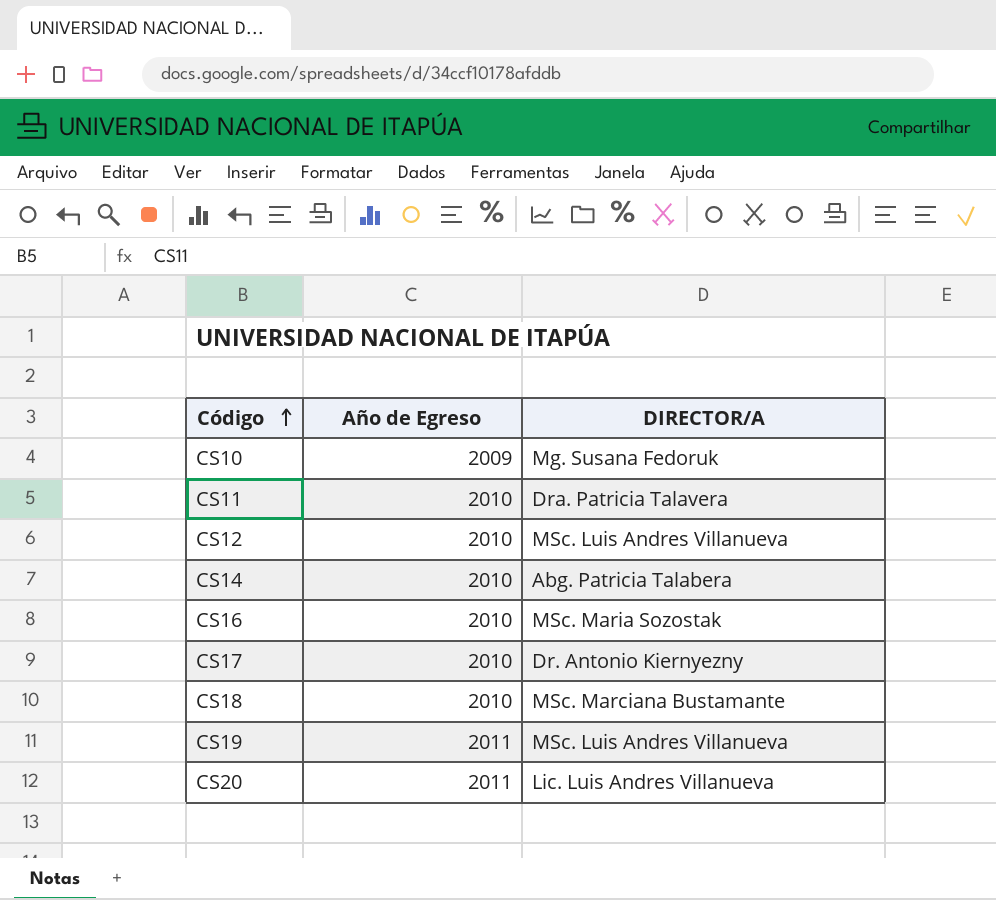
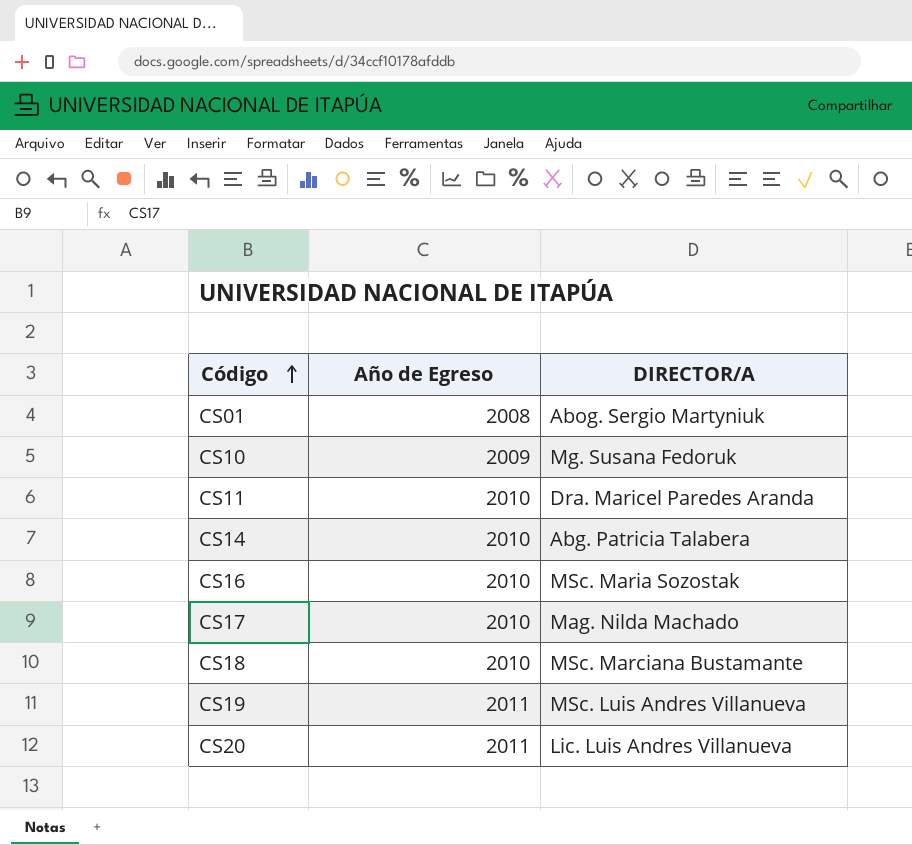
row CS12: 2010 | MSc. Luis Andres Villanueva -> none
row CS01: none -> 2008 | Abog. Sergio Martyniuk
CS11 | DIRECTOR/A: Dra. Patricia Talavera -> Dra. Maricel Paredes Aranda
CS17 | DIRECTOR/A: Dr. Antonio Kiernyezny -> Mag. Nilda Machado

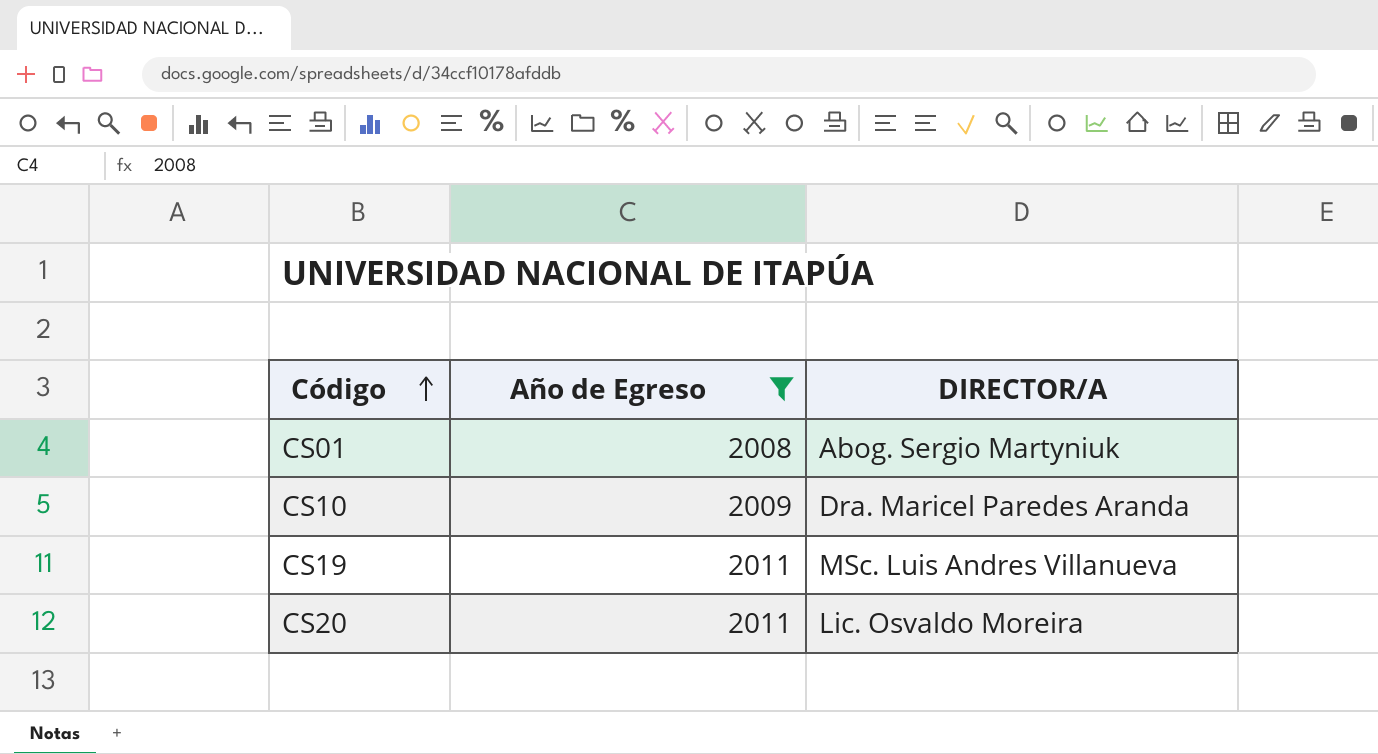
filter: none -> Año de Egreso != 2010
CS10 | DIRECTOR/A: Mg. Susana Fedoruk -> Dra. Maricel Paredes Aranda
CS20 | DIRECTOR/A: Lic. Luis Andres Villanueva -> Lic. Osvaldo Moreira

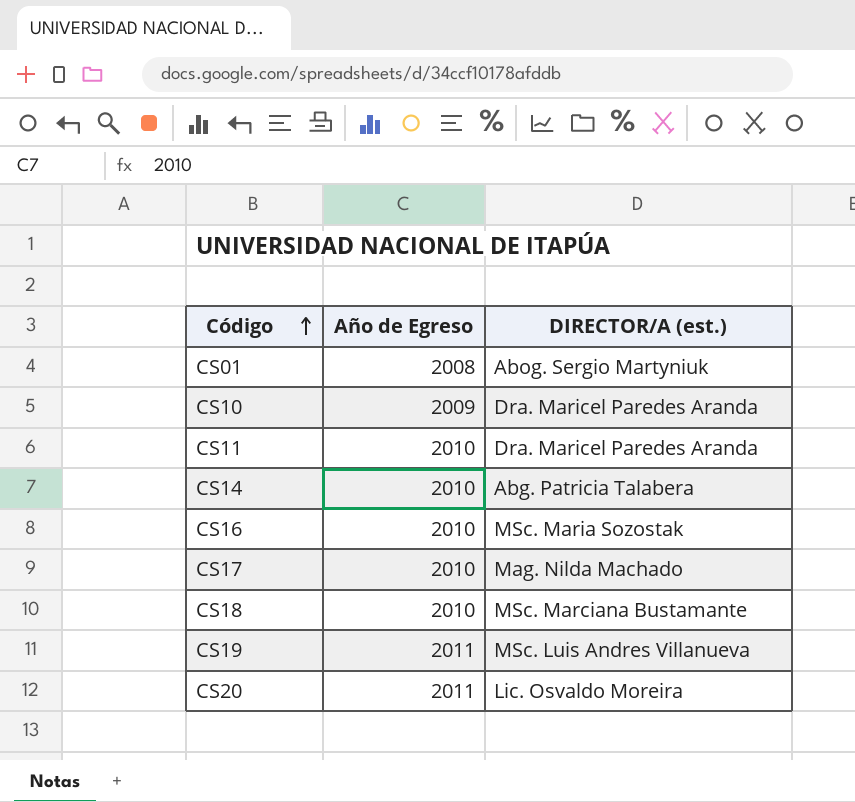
filter: Año de Egreso != 2010 -> none
column name: DIRECTOR/A -> DIRECTOR/A (est.)

